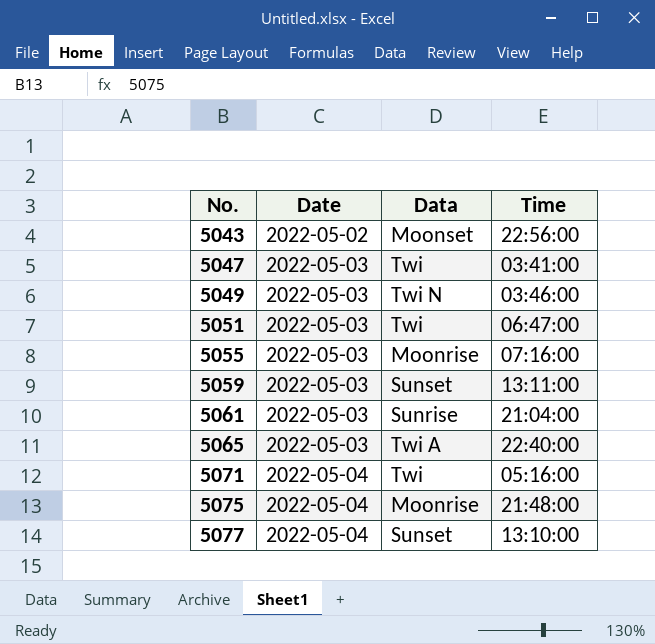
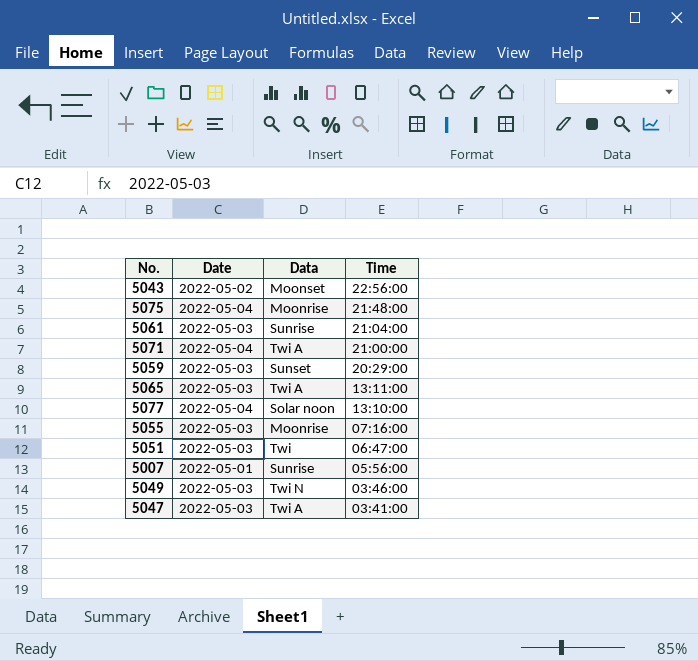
row order: No. ascending -> Time descending
5071 | Data: Twi -> Twi A
5071 | Time: 05:16:00 -> 21:00:00
5059 | Time: 13:11:00 -> 20:29:00
5065 | Time: 22:40:00 -> 13:11:00
5077 | Data: Sunset -> Solar noon
row 5007: none -> 2022-05-01 | Sunrise | 05:56:00
5047 | Data: Twi -> Twi A

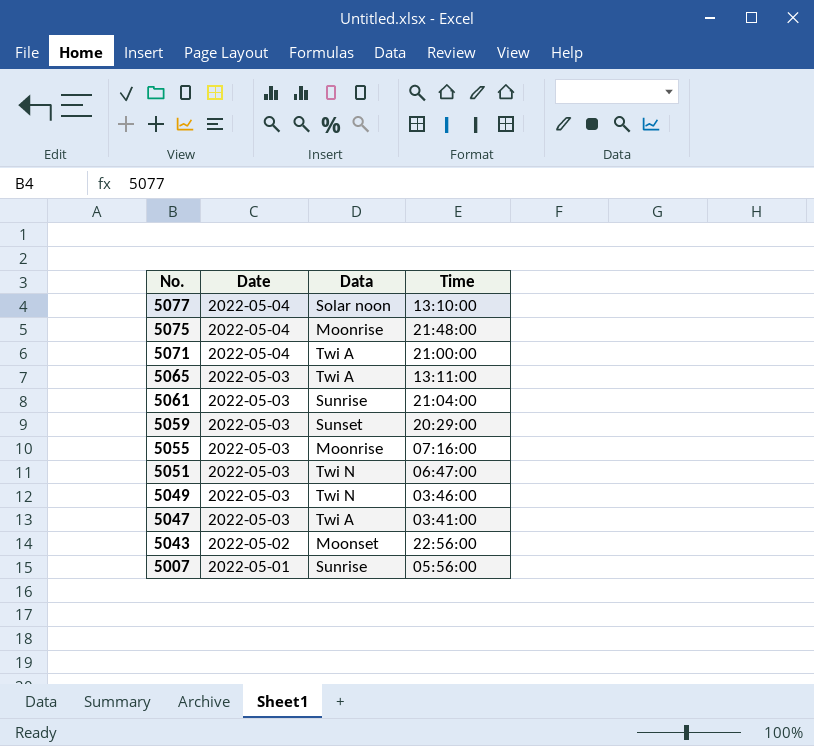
row order: Time descending -> No. descending
5051 | Data: Twi -> Twi N

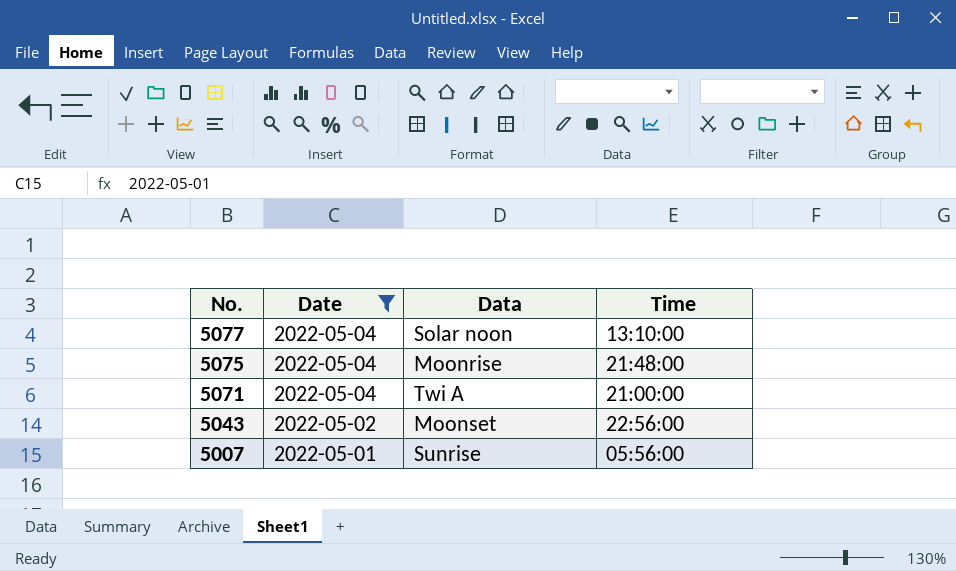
filter: none -> Date != 2022-05-03

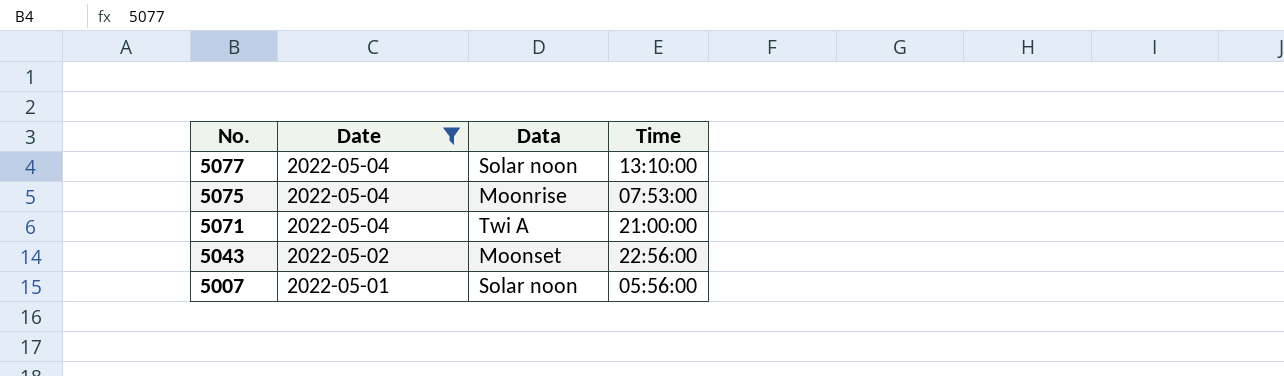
5075 | Time: 21:48:00 -> 07:53:00
5007 | Data: Sunrise -> Solar noon

